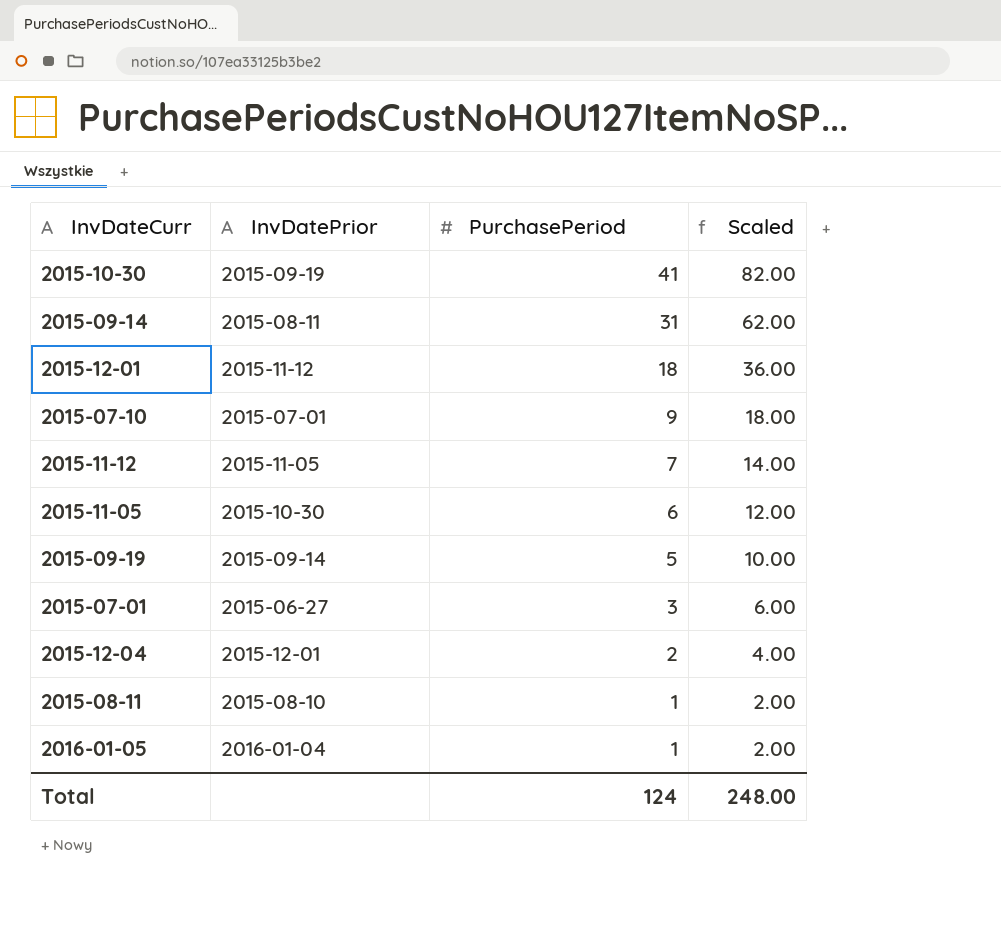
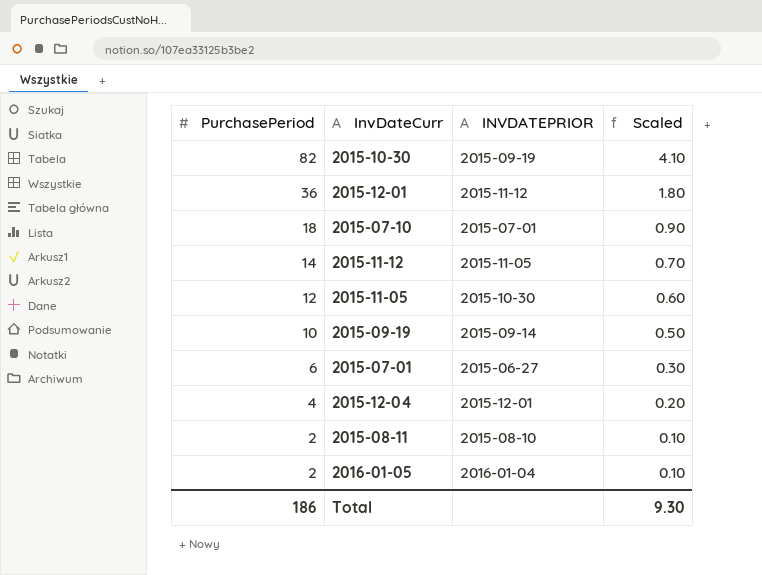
column PurchasePeriod | position: 3 -> 1
column name: InvDatePrior -> INVDATEPRIOR
column Scaled | formula: [PurchasePeriod] * 2 -> [PurchasePeriod] * 0.05
row 2015-09-14: 2015-08-11 | 31 | 62.00 -> none
2015-10-30 | PurchasePeriod: 41 -> 82
2015-12-01 | PurchasePeriod: 18 -> 36
2015-07-10 | PurchasePeriod: 9 -> 18
2015-11-12 | PurchasePeriod: 7 -> 14
2015-11-05 | PurchasePeriod: 6 -> 12
2015-09-19 | PurchasePeriod: 5 -> 10
2015-07-01 | PurchasePeriod: 3 -> 6
2015-12-04 | PurchasePeriod: 2 -> 4
2015-08-11 | PurchasePeriod: 1 -> 2
2016-01-05 | PurchasePeriod: 1 -> 2
Total | PurchasePeriod: 124 -> 186
Total | Scaled: 248.00 -> 9.30

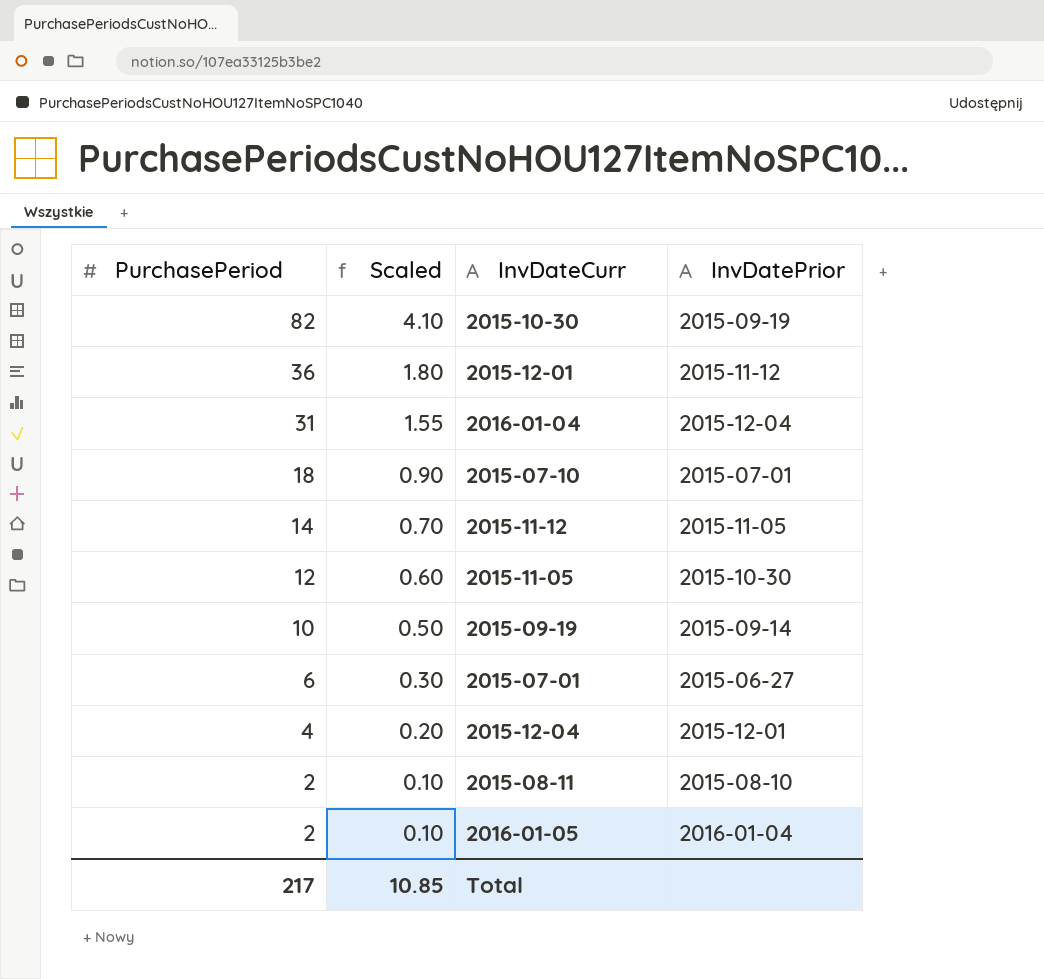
column Scaled | position: 4 -> 2
column name: INVDATEPRIOR -> InvDatePrior
row 2016-01-04: none -> 31 | 1.55 | 2015-12-04
Total | PurchasePeriod: 186 -> 217
Total | Scaled: 9.30 -> 10.85

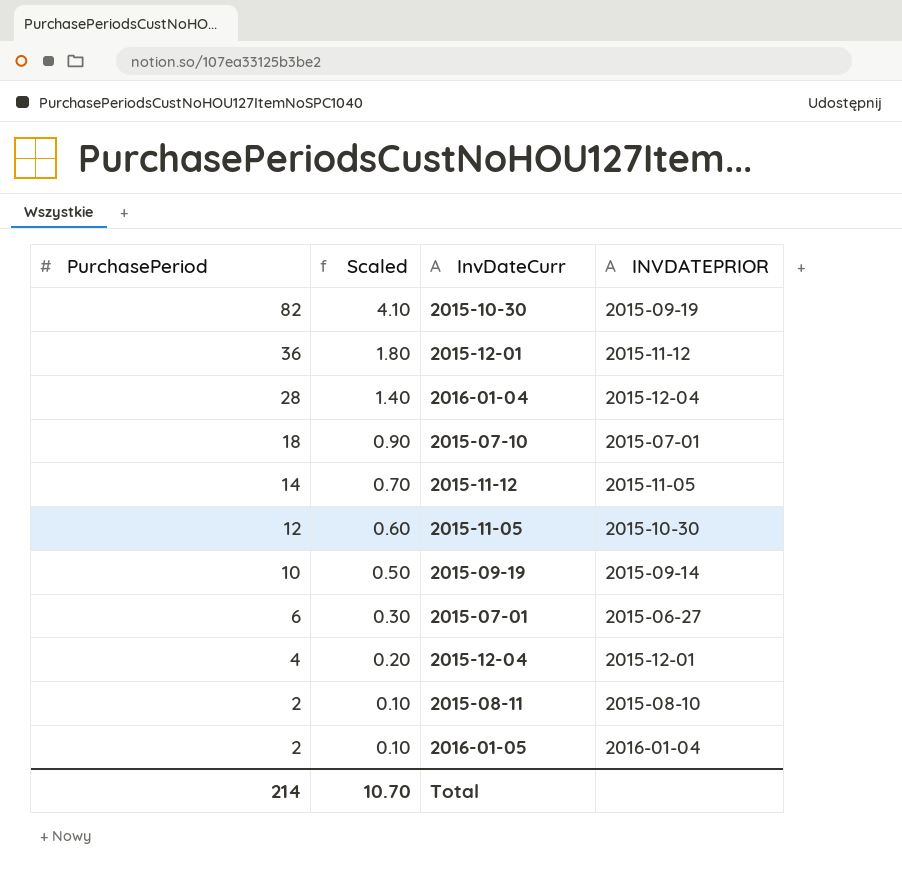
column name: InvDatePrior -> INVDATEPRIOR
2016-01-04 | PurchasePeriod: 31 -> 28
2016-01-04 | Scaled: 1.55 -> 1.40
Total | PurchasePeriod: 217 -> 214
Total | Scaled: 10.85 -> 10.70

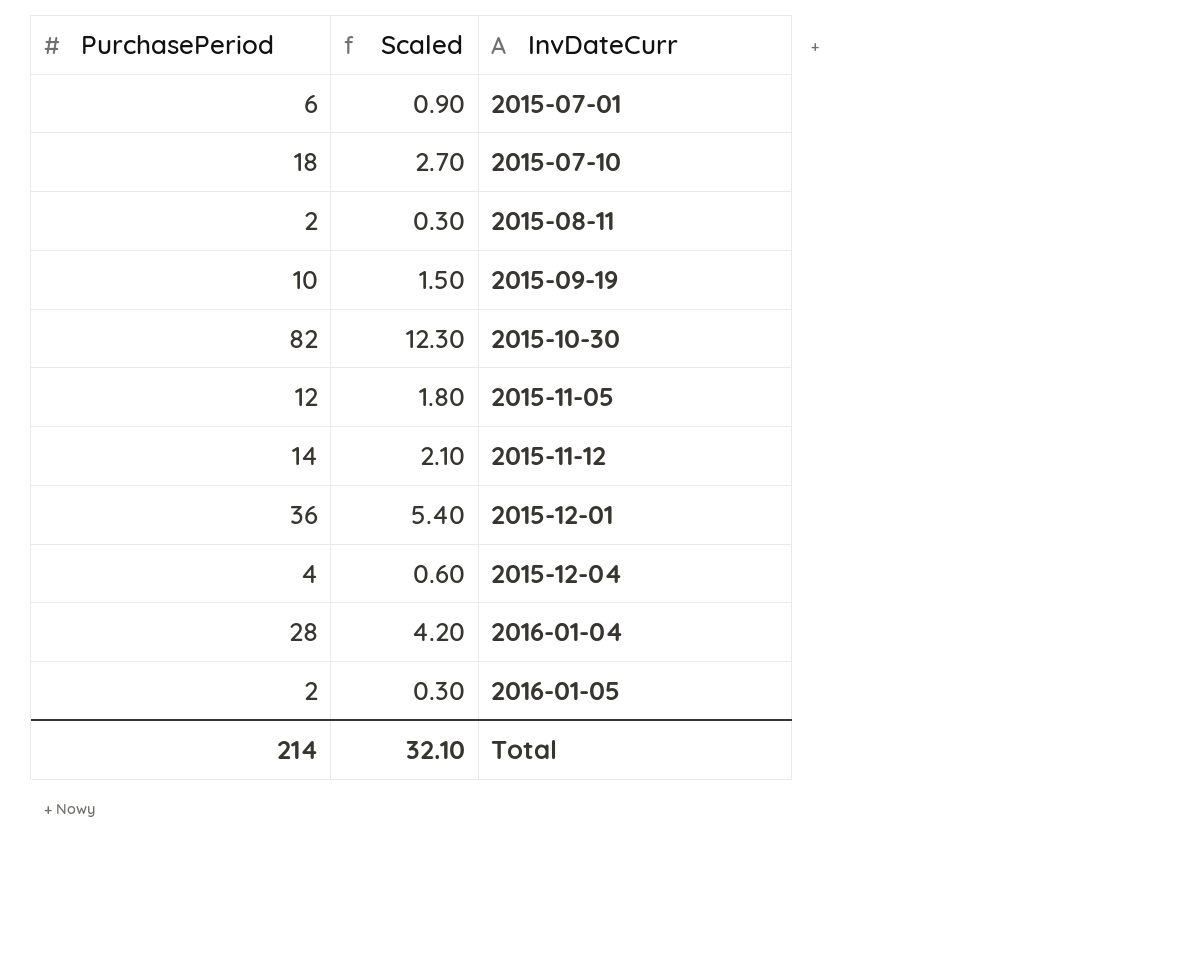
row order: PurchasePeriod descending -> InvDateCurr ascending
column INVDATEPRIOR | position: 4 -> none
column Scaled | formula: [PurchasePeriod] * 0.05 -> [PurchasePeriod] * 0.15
Total | Scaled: 10.70 -> 32.10

